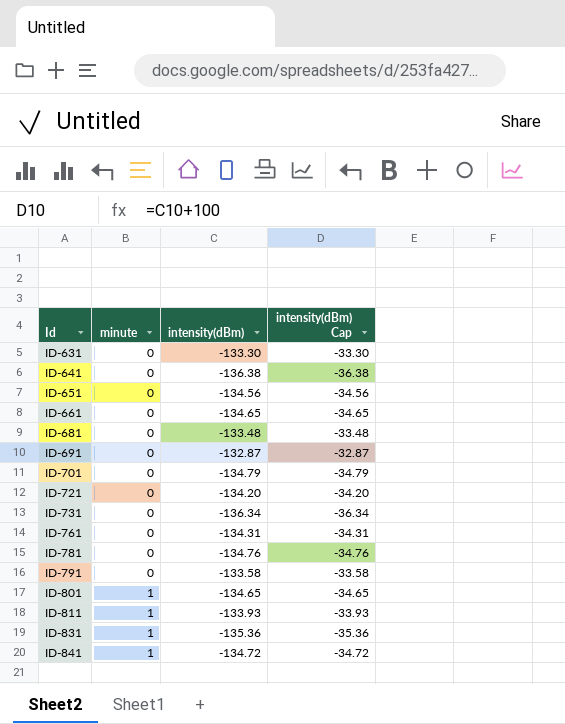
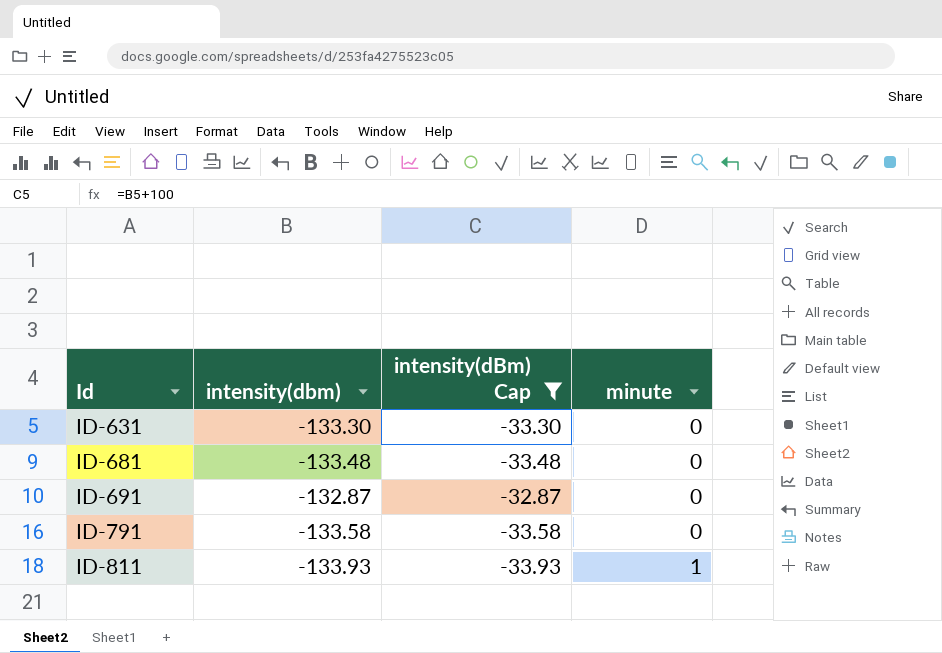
filter: none -> intensity(dBm) Cap >= -33.93
column name: intensity(dBm) -> intensity(dbm)
column minute | position: 2 -> 4

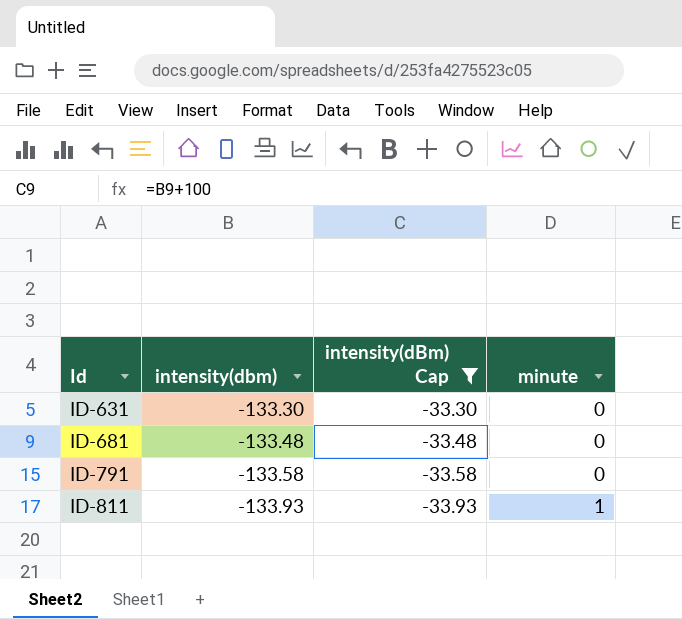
row ID-691: -132.87 | -32.87 | 0 -> none

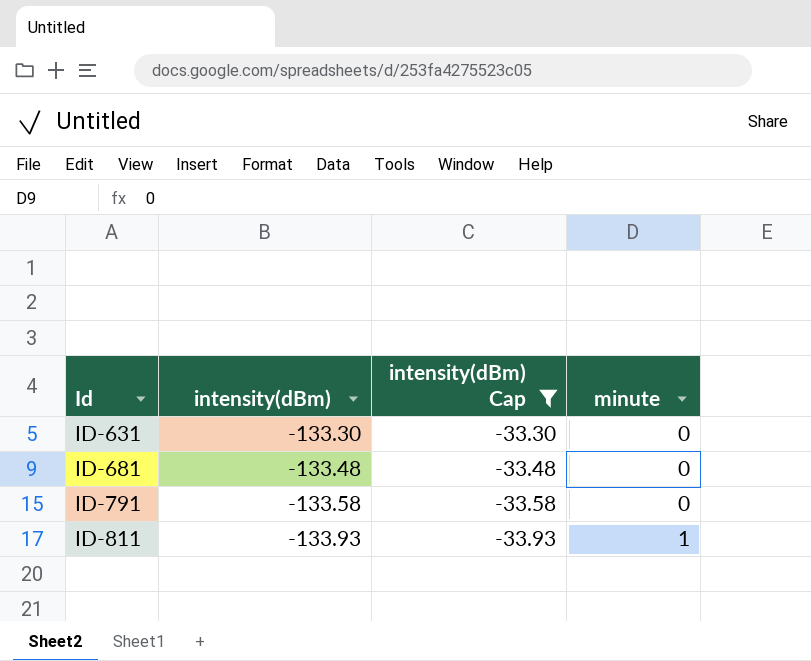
column name: intensity(dbm) -> intensity(dBm)

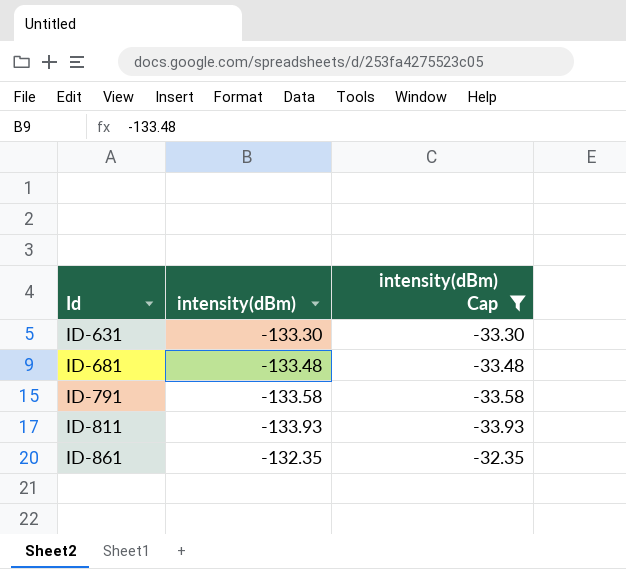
column minute | position: 4 -> none
row ID-861: none -> -132.35 | -32.35

